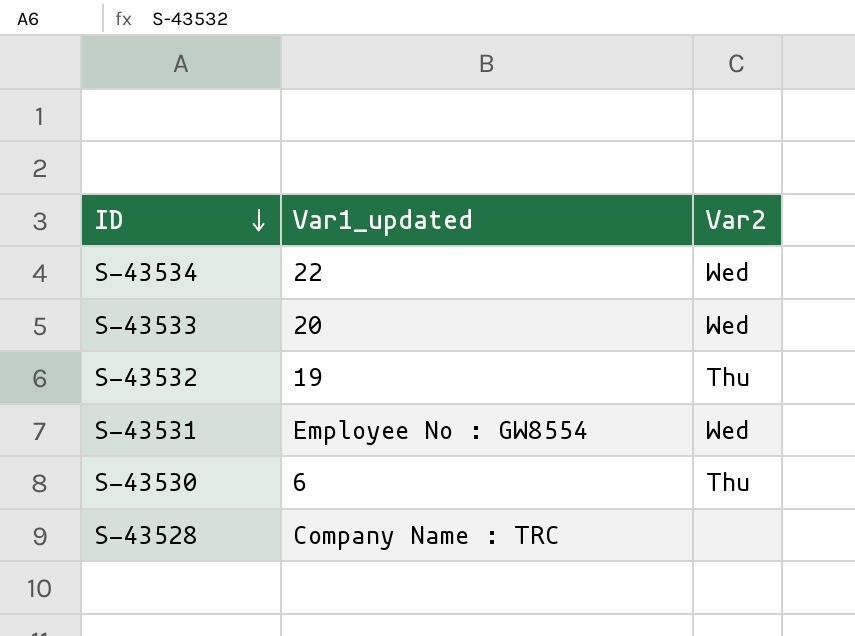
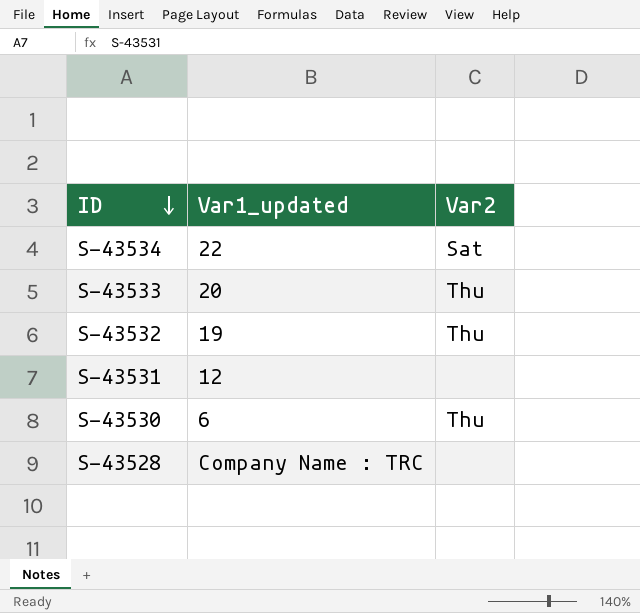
S-43534 | Var2: Wed -> Sat
S-43533 | Var2: Wed -> Thu
S-43531 | Var1_updated: Employee No : GW8554 -> 12
S-43531 | Var2: Wed -> none

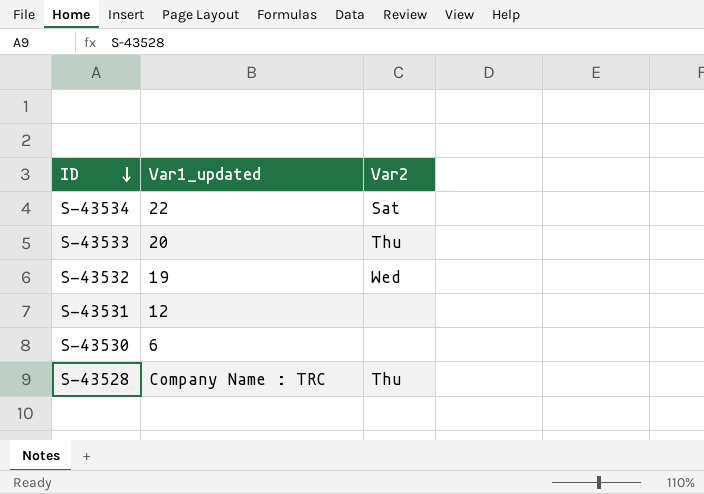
S-43532 | Var2: Thu -> Wed
S-43530 | Var2: Thu -> none
S-43528 | Var2: none -> Thu

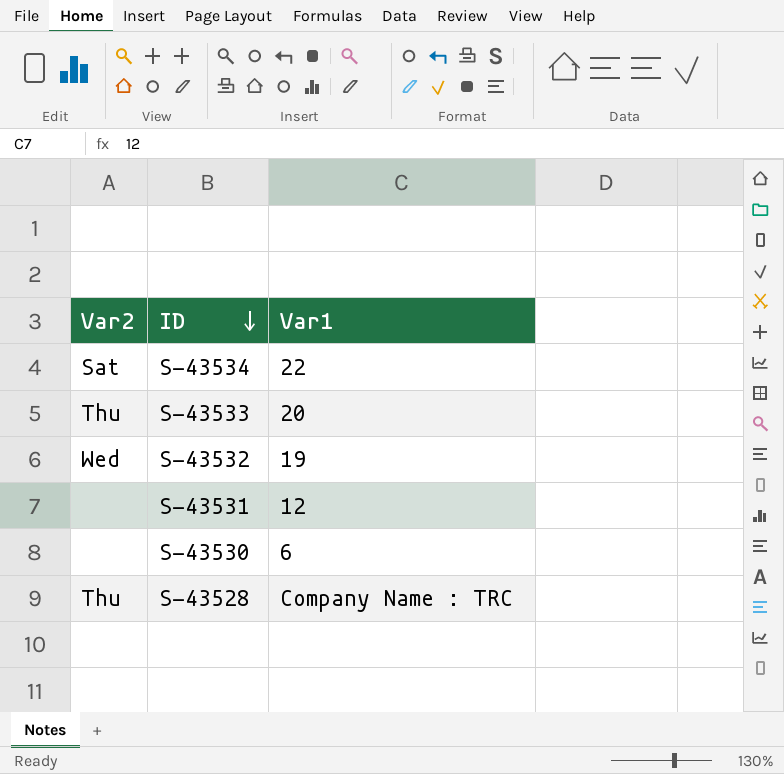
column Var2 | position: 3 -> 1
column name: Var1_updated -> Var1

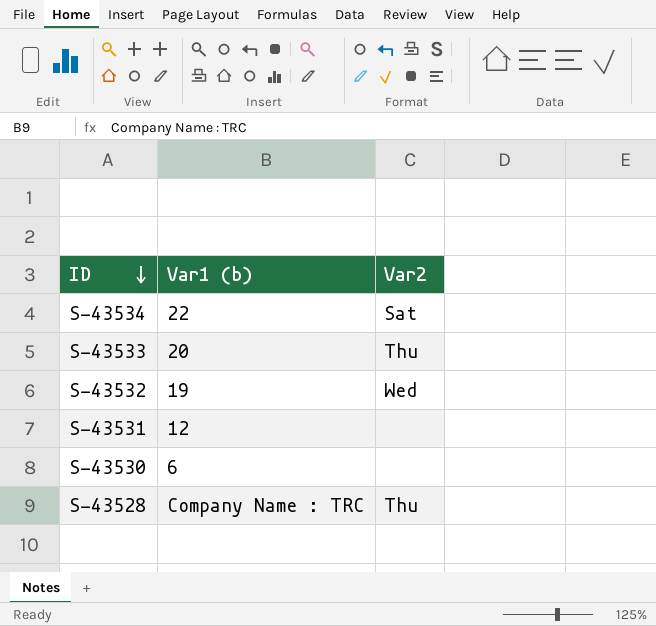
column name: Var1 -> Var1 (b)
column Var2 | position: 1 -> 3

